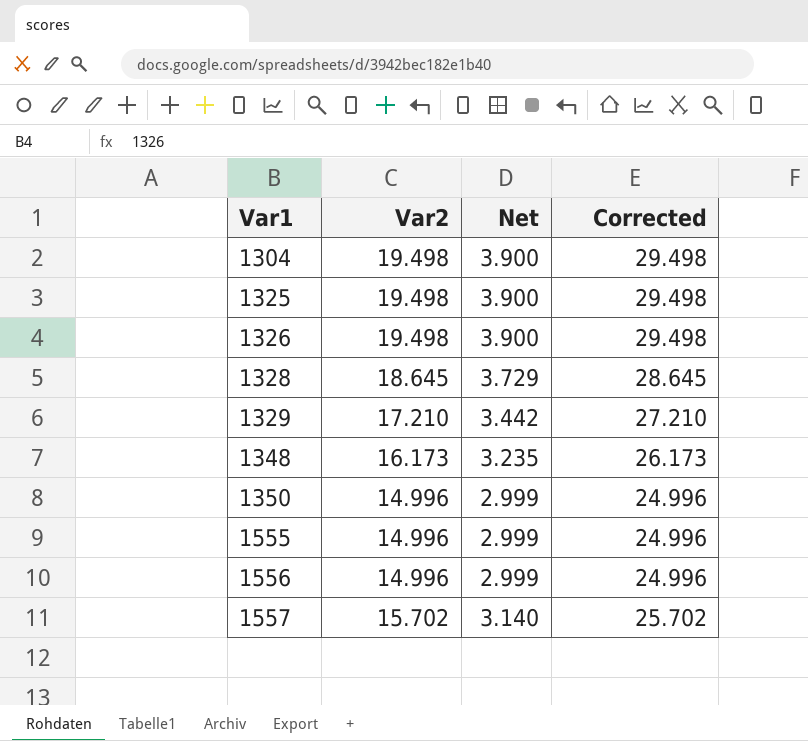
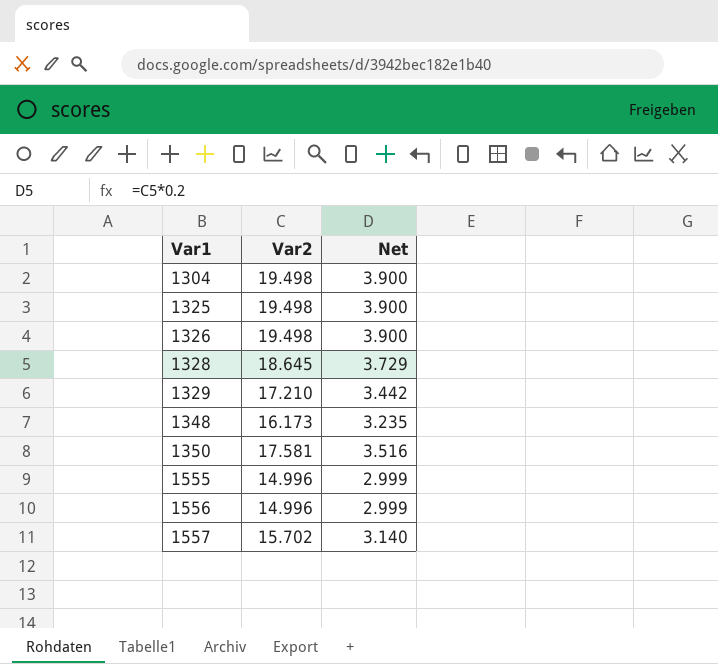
column Corrected | formula: [Var2] + 10 -> none
1350 | Var2: 14.996 -> 17.581
1350 | Net: 2.999 -> 3.516

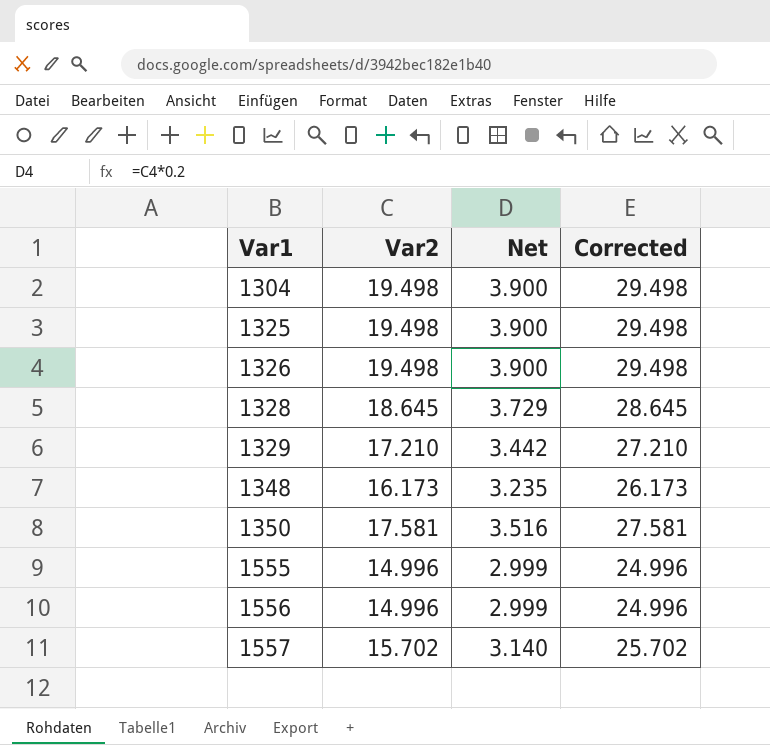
column Corrected | formula: none -> [Var2] + 10

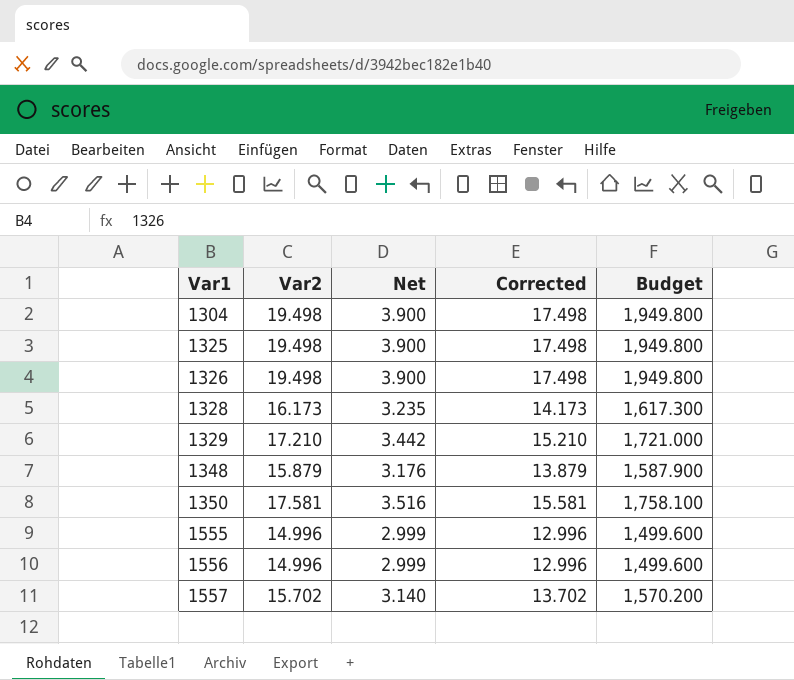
column Corrected | formula: [Var2] + 10 -> [Var2] - 2
column Budget | formula: none -> [Var2] * 100
1328 | Var2: 18.645 -> 16.173
1328 | Net: 3.729 -> 3.235
1348 | Var2: 16.173 -> 15.879
1348 | Net: 3.235 -> 3.176

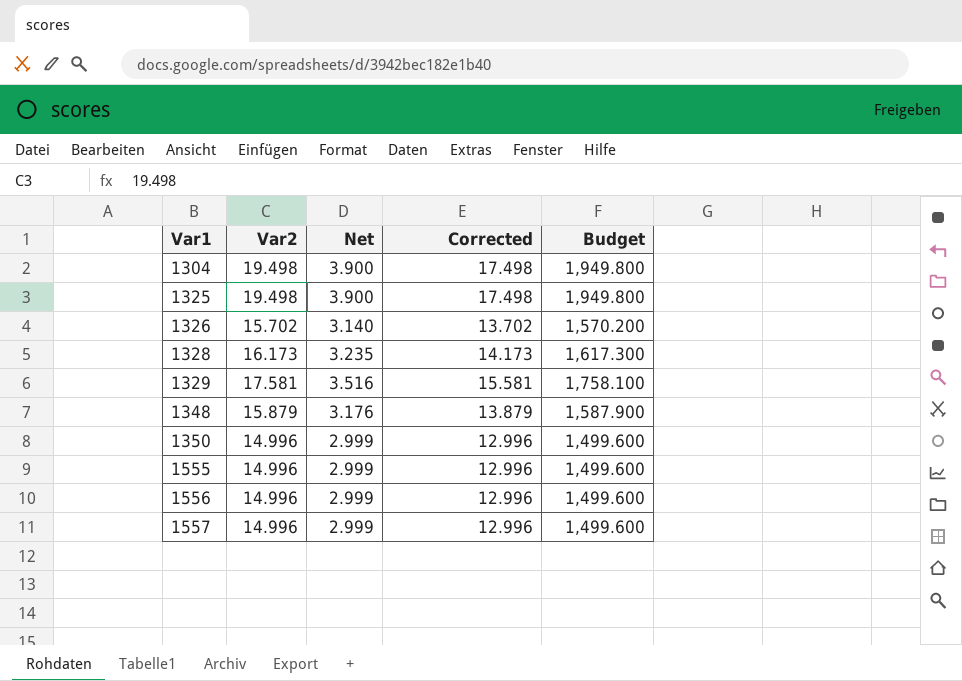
1326 | Var2: 19.498 -> 15.702
1326 | Net: 3.900 -> 3.140
1326 | Corrected: 17.498 -> 13.702
1326 | Budget: 1,949.800 -> 1,570.200
1329 | Var2: 17.210 -> 17.581
1329 | Net: 3.442 -> 3.516
1329 | Corrected: 15.210 -> 15.581
1329 | Budget: 1,721.000 -> 1,758.100
1350 | Var2: 17.581 -> 14.996
1350 | Net: 3.516 -> 2.999
1350 | Corrected: 15.581 -> 12.996
1350 | Budget: 1,758.100 -> 1,499.600
1557 | Var2: 15.702 -> 14.996
1557 | Net: 3.140 -> 2.999
1557 | Corrected: 13.702 -> 12.996
1557 | Budget: 1,570.200 -> 1,499.600

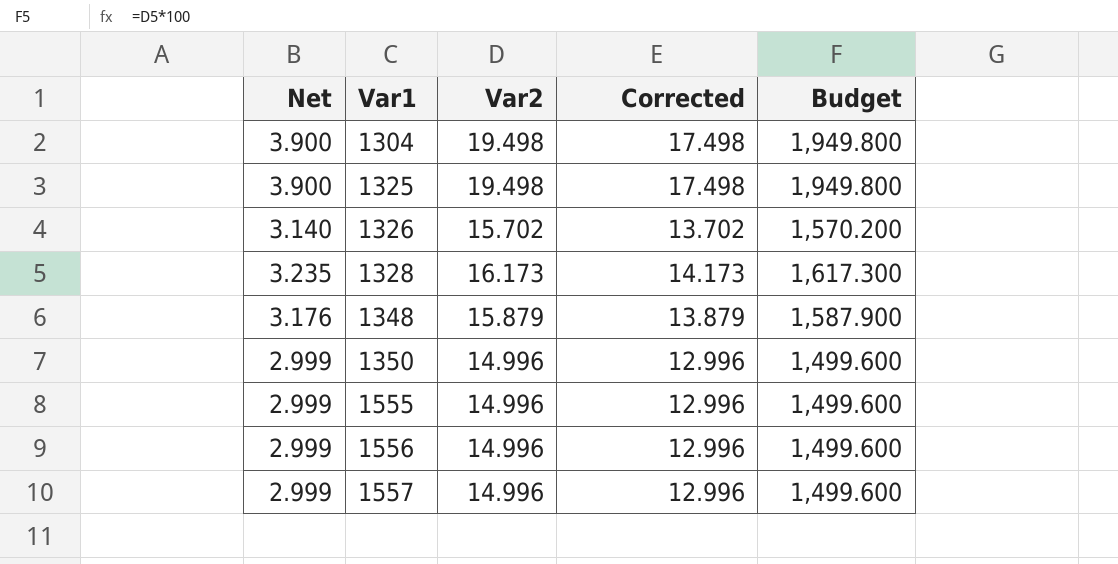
column Net | position: 3 -> 1
row 1329: 17.581 | 3.516 | 15.581 | 1,758.100 -> none

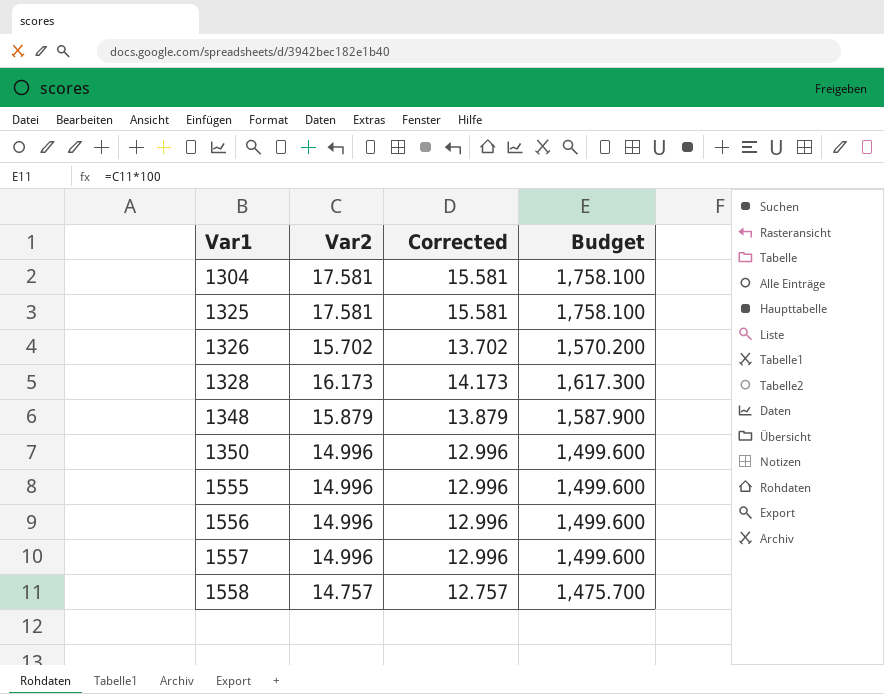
column Net | formula: [Var2] * 0.2 -> none
1304 | Var2: 19.498 -> 17.581
1304 | Corrected: 17.498 -> 15.581
1304 | Budget: 1,949.800 -> 1,758.100
1325 | Var2: 19.498 -> 17.581
1325 | Corrected: 17.498 -> 15.581
1325 | Budget: 1,949.800 -> 1,758.100
row 1558: none -> 14.757 | 12.757 | 1,475.700

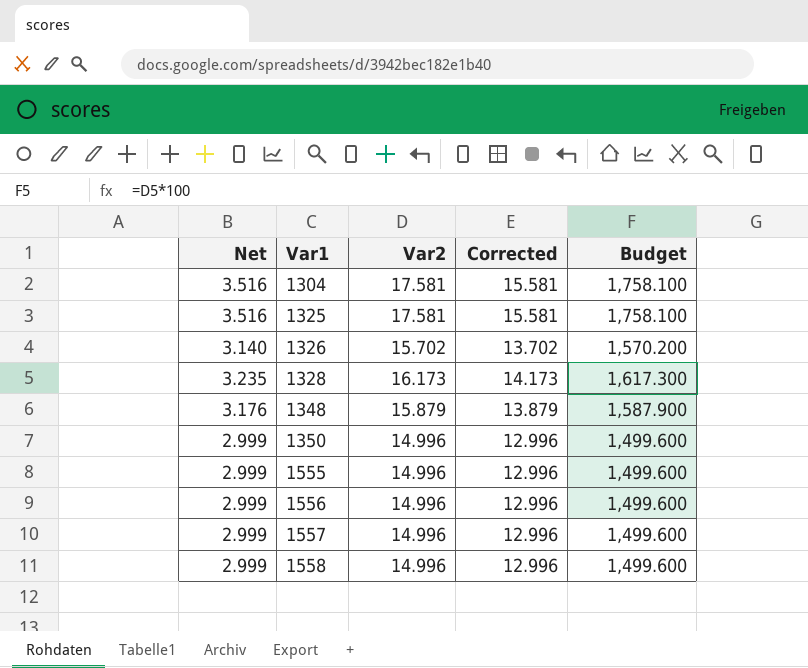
column Net | formula: none -> [Var2] * 0.2
1558 | Var2: 14.757 -> 14.996
1558 | Corrected: 12.757 -> 12.996
1558 | Budget: 1,475.700 -> 1,499.600

